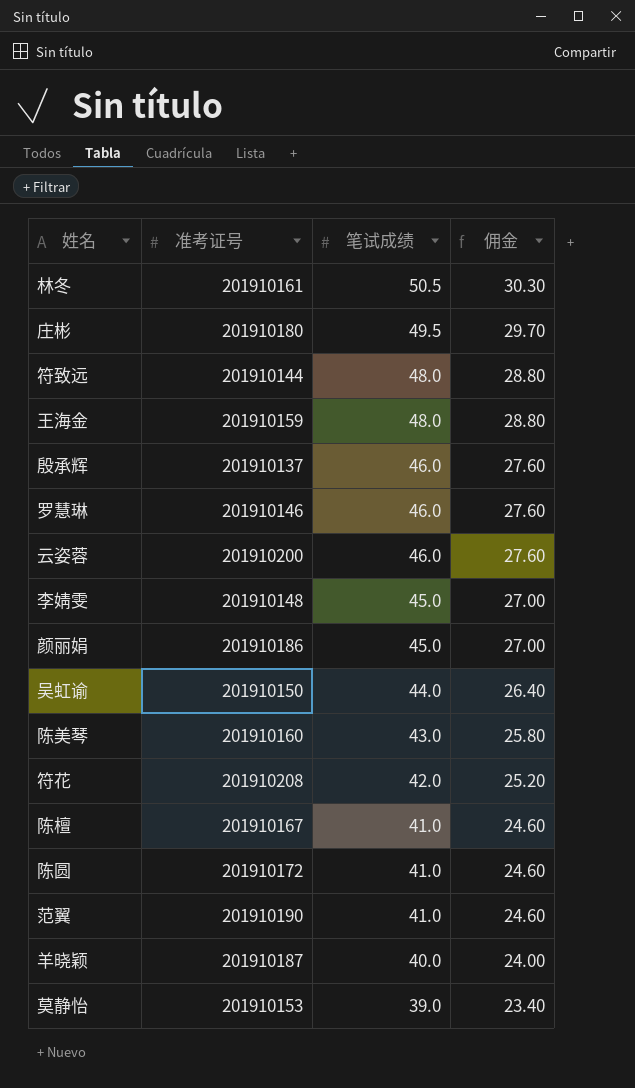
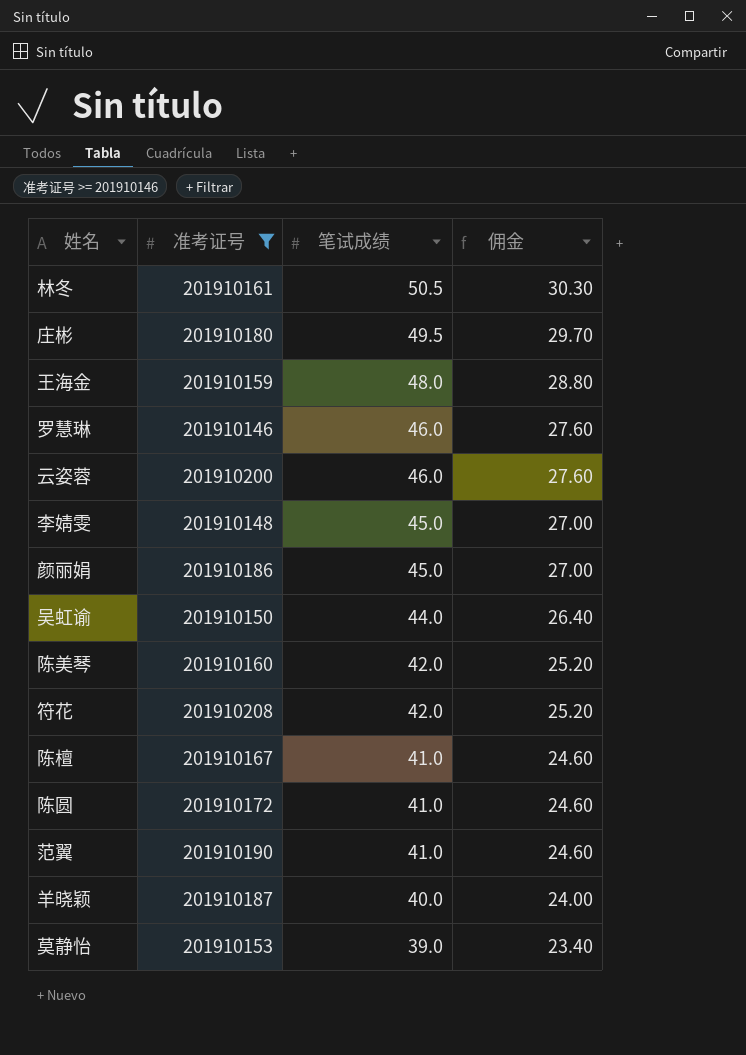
filter: none -> 准考证号 >= 201910146
陈美琴 | 笔试成绩: 43.0 -> 42.0
陈美琴 | 佣金: 25.80 -> 25.20

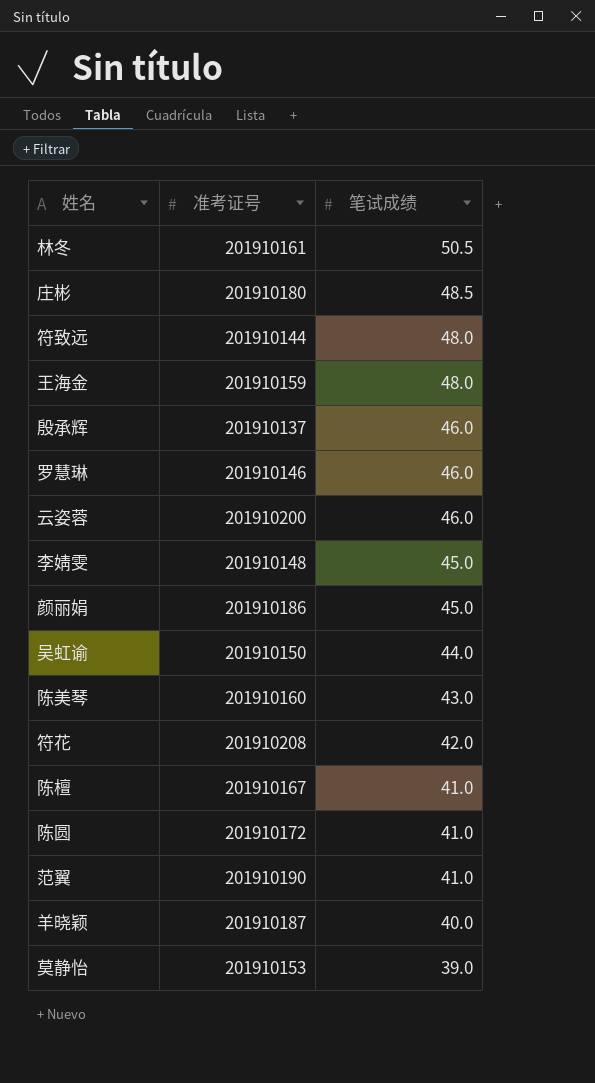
filter: 准考证号 >= 201910146 -> none
column 佣金 | formula: [笔试成绩] * 0.6 -> none
庄彬 | 笔试成绩: 49.5 -> 48.5
陈美琴 | 笔试成绩: 42.0 -> 43.0

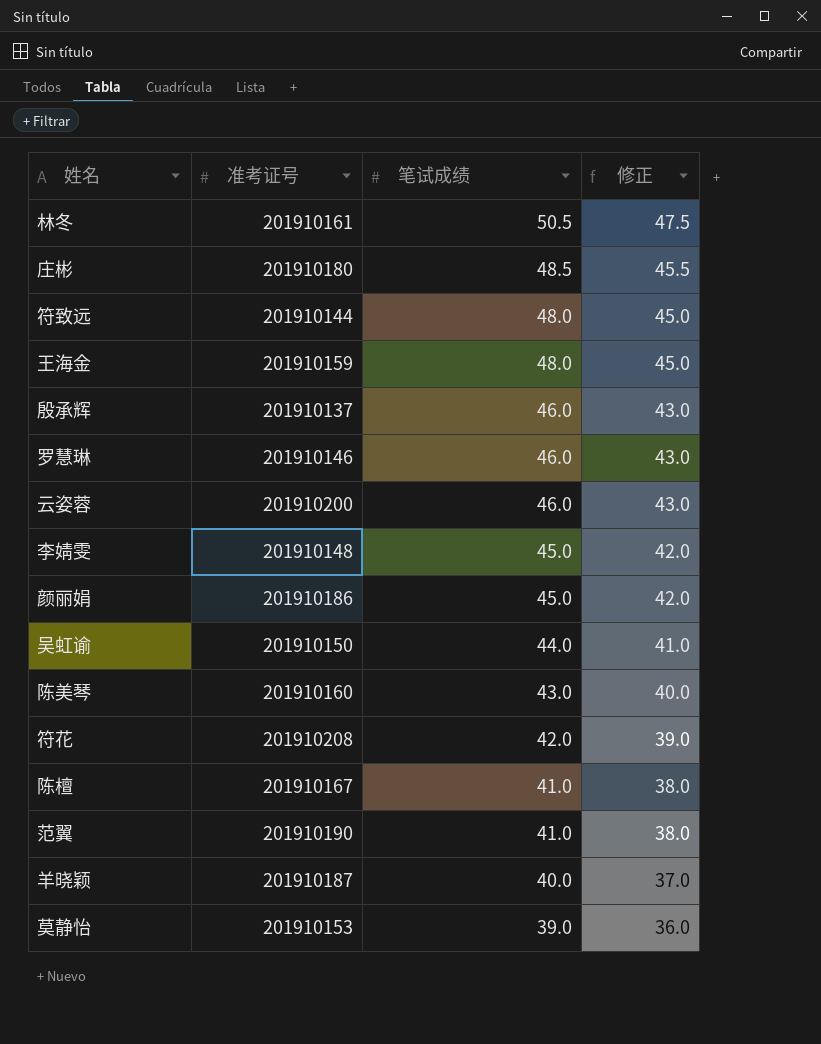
column 修正 | formula: none -> [笔试成绩] - 3
row 陈圆: 201910172 | 41.0 -> none

